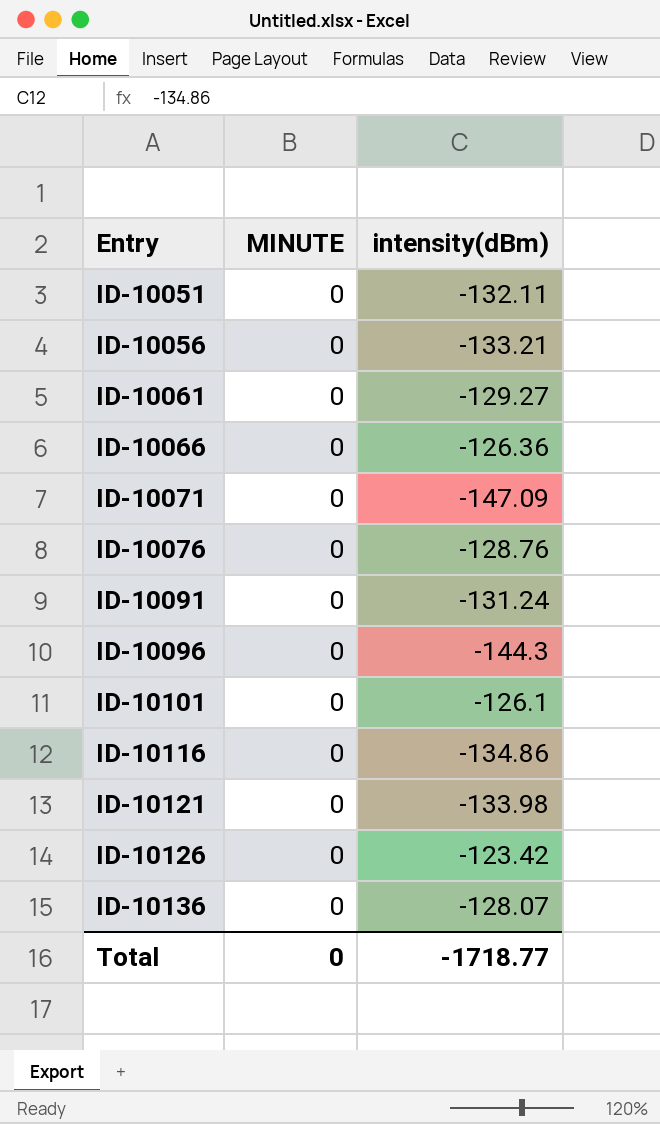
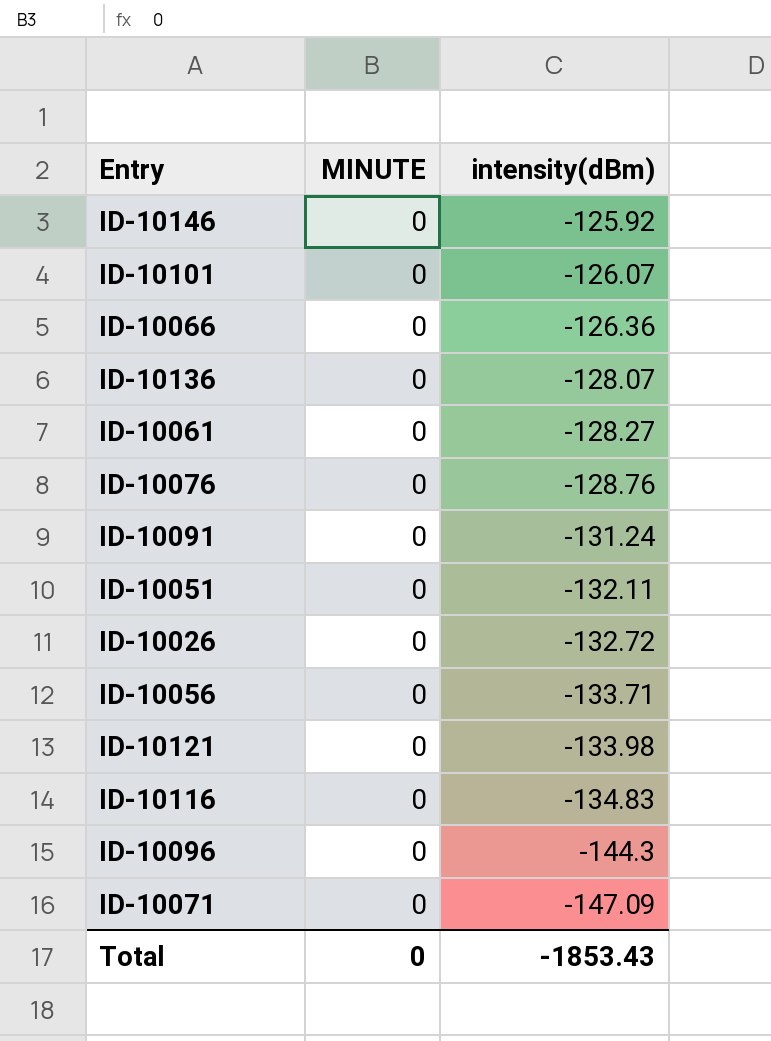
row order: Entry ascending -> intensity(dBm) descending
row ID-10126: 0 | -123.42 -> none
row ID-10146: none -> 0 | -125.92
ID-10101 | intensity(dBm): -126.1 -> -126.07
ID-10061 | intensity(dBm): -129.27 -> -128.27
row ID-10026: none -> 0 | -132.72
ID-10056 | intensity(dBm): -133.21 -> -133.71
ID-10116 | intensity(dBm): -134.86 -> -134.83
Total | intensity(dBm): -1718.77 -> -1853.43

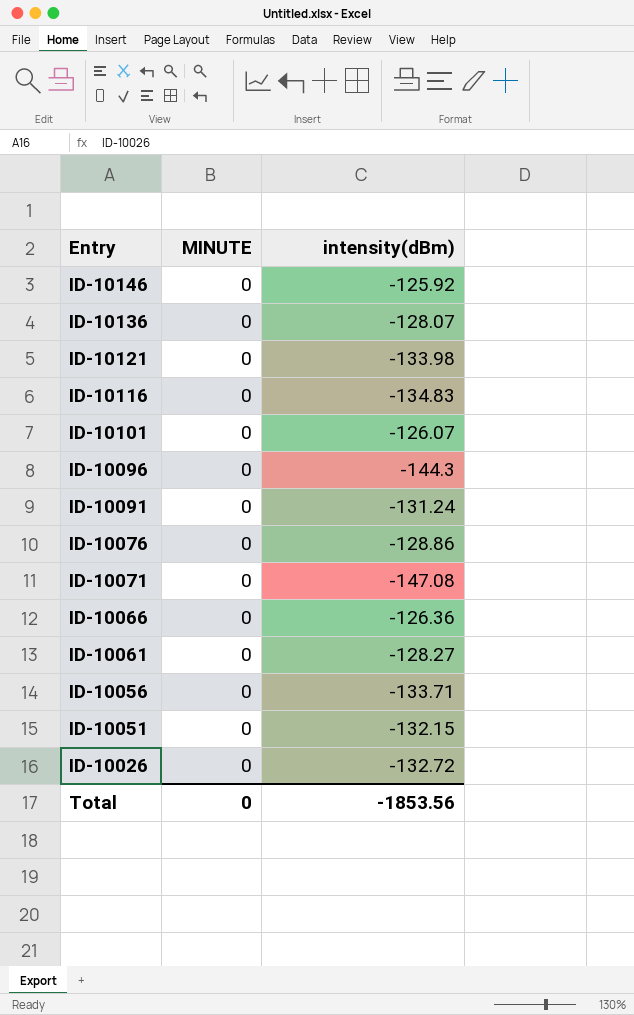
row order: intensity(dBm) descending -> Entry descending
ID-10076 | intensity(dBm): -128.76 -> -128.86
ID-10071 | intensity(dBm): -147.09 -> -147.08
ID-10051 | intensity(dBm): -132.11 -> -132.15
Total | intensity(dBm): -1853.43 -> -1853.56

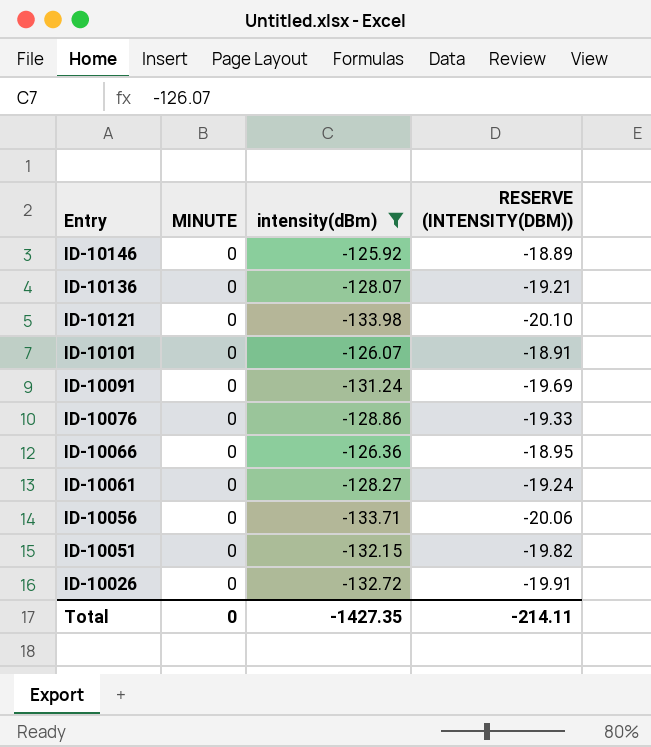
filter: none -> intensity(dBm) >= -133.98
column RESERVE (INTENSITY(DBM)) | formula: none -> [intensity(dBm)] * 0.15
Total | intensity(dBm): -1853.56 -> -1427.35

